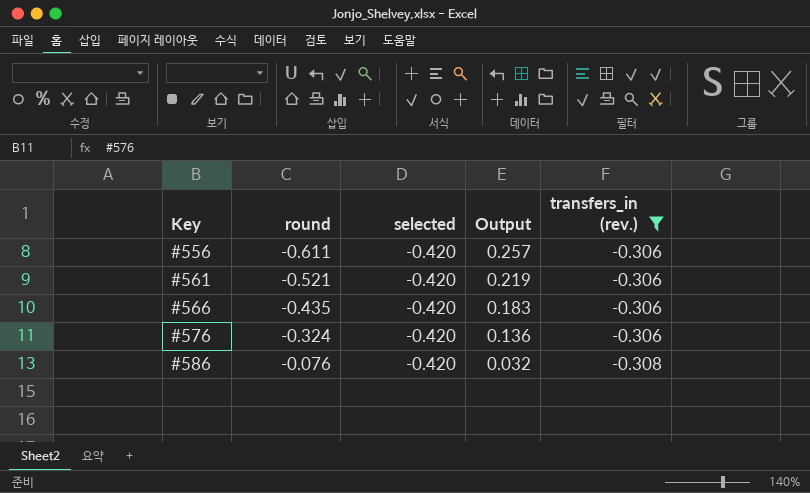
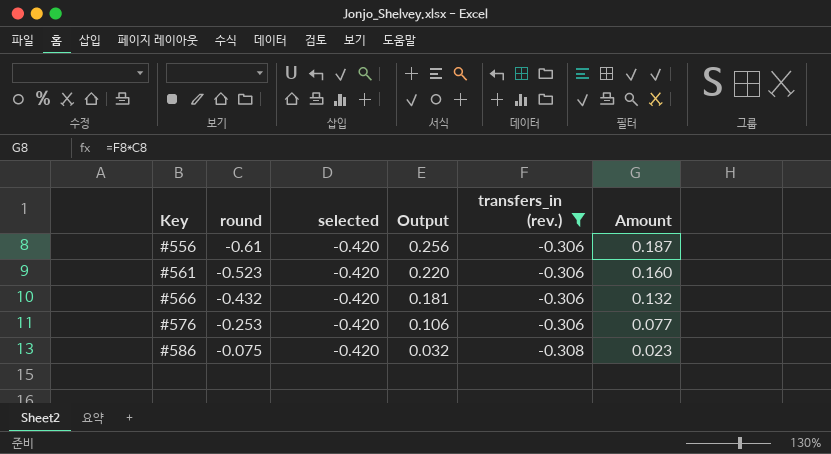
column Amount | formula: none -> [round] * [transfers_in (rev.)]
#556 | round: -0.611 -> -0.61
#556 | Output: 0.257 -> 0.256
#561 | round: -0.521 -> -0.523
#561 | Output: 0.219 -> 0.220
#566 | round: -0.435 -> -0.432
#566 | Output: 0.183 -> 0.181
#576 | round: -0.324 -> -0.253
#576 | Output: 0.136 -> 0.106
#586 | round: -0.076 -> -0.075

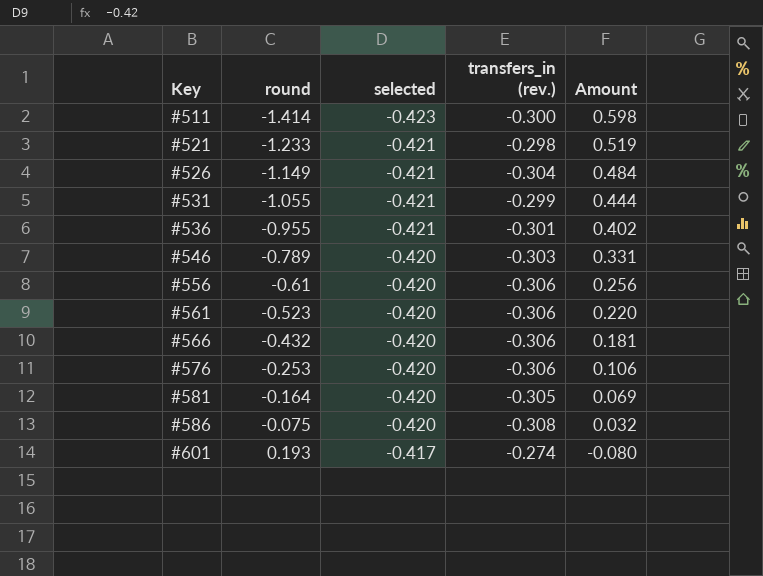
filter: transfers_in (rev.) <= -0.306 -> none
column Output | formula: [round] * [selected] -> none
column Amount | formula: [round] * [transfers_in (rev.)] -> [round] * [selected]

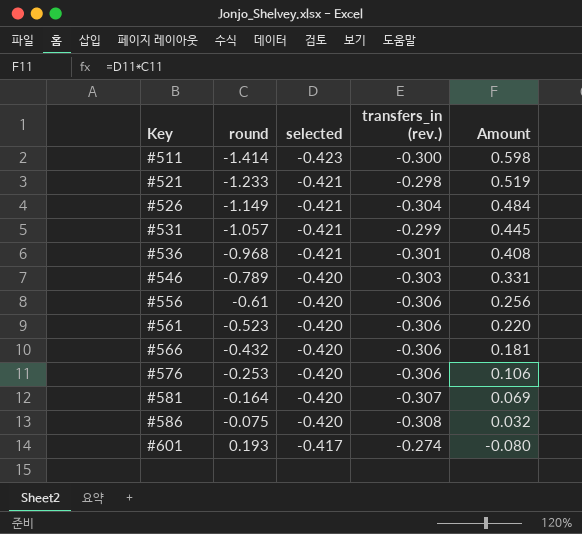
#531 | round: -1.055 -> -1.057
#531 | Amount: 0.444 -> 0.445
#536 | round: -0.955 -> -0.968
#536 | Amount: 0.402 -> 0.408
#581 | transfers_in (rev.): -0.305 -> -0.307

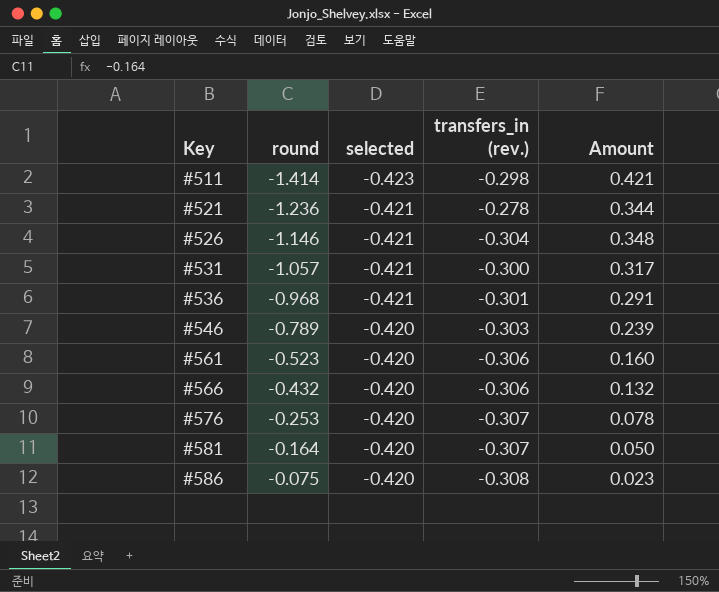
column Amount | formula: [round] * [selected] -> [round] * [transfers_in (rev.)]
row #556: -0.61 | -0.420 | -0.306 | 0.256 -> none
row #601: 0.193 | -0.417 | -0.274 | -0.080 -> none
#511 | transfers_in (rev.): -0.300 -> -0.298
#521 | round: -1.233 -> -1.236
#521 | transfers_in (rev.): -0.298 -> -0.278
#526 | round: -1.149 -> -1.146
#531 | transfers_in (rev.): -0.299 -> -0.300
#576 | transfers_in (rev.): -0.306 -> -0.307

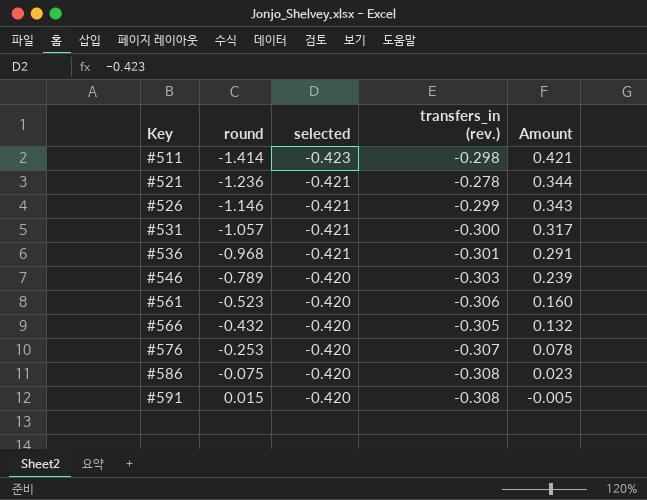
row #581: -0.164 | -0.420 | -0.307 | 0.050 -> none
#526 | transfers_in (rev.): -0.304 -> -0.299
#526 | Amount: 0.348 -> 0.343
#566 | transfers_in (rev.): -0.306 -> -0.305
row #591: none -> 0.015 | -0.420 | -0.308 | -0.005

